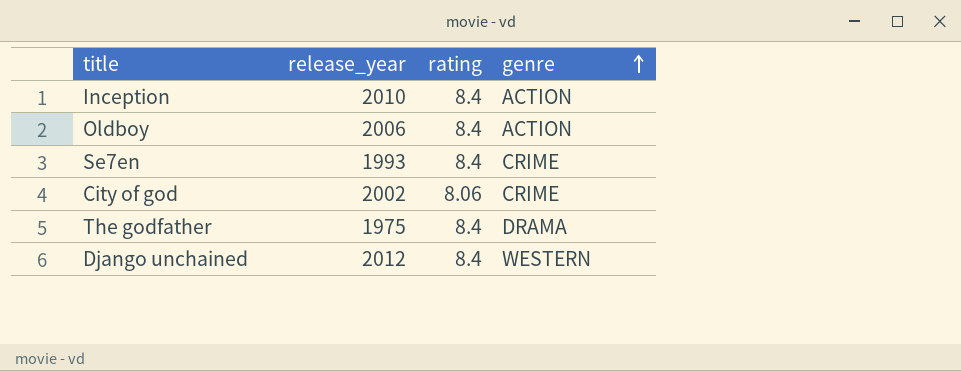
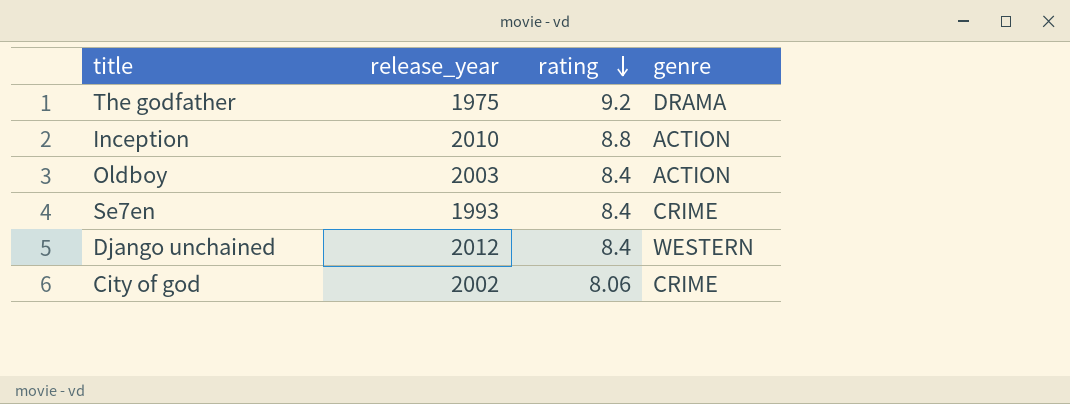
row order: genre ascending -> rating descending
The godfather | rating: 8.4 -> 9.2
Inception | rating: 8.4 -> 8.8
Oldboy | release_year: 2006 -> 2003

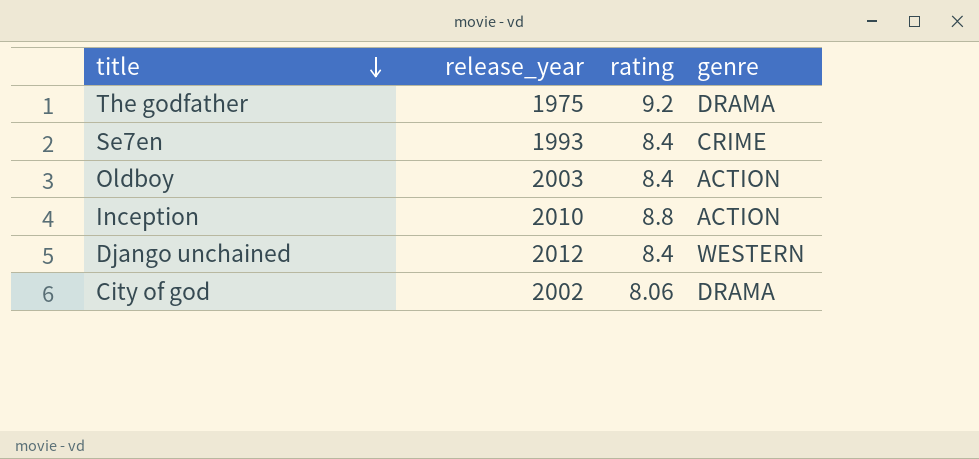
row order: rating descending -> title descending
City of god | genre: CRIME -> DRAMA

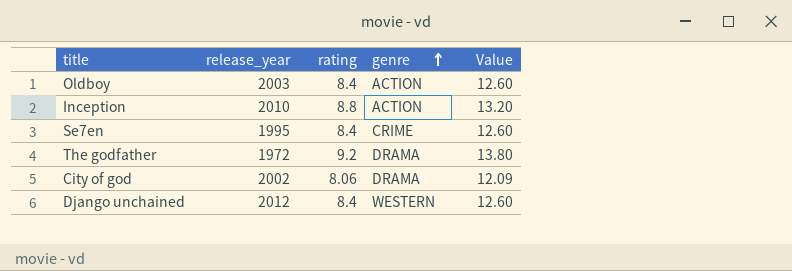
row order: title descending -> genre ascending
column Value | formula: none -> [rating] * 1.5
Se7en | release_year: 1993 -> 1995
The godfather | release_year: 1975 -> 1972

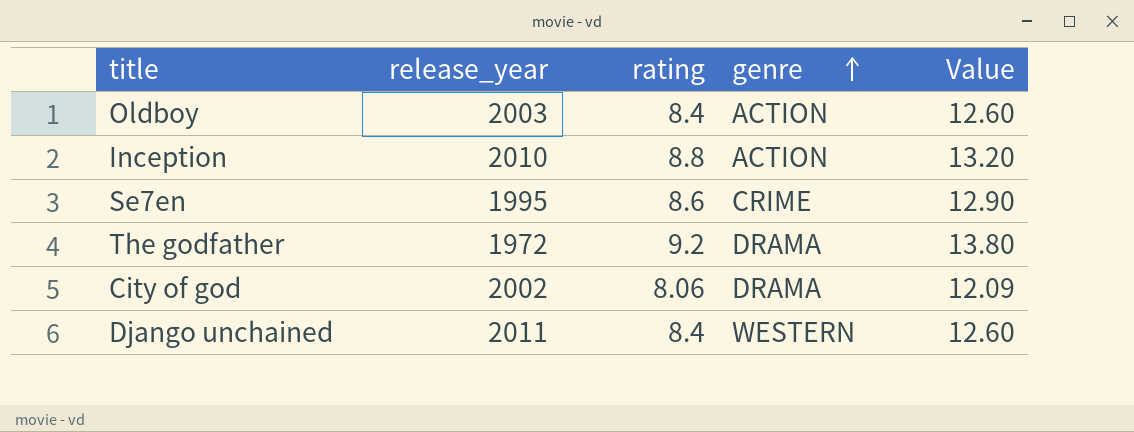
Se7en | rating: 8.4 -> 8.6
Se7en | Value: 12.60 -> 12.90
Django unchained | release_year: 2012 -> 2011

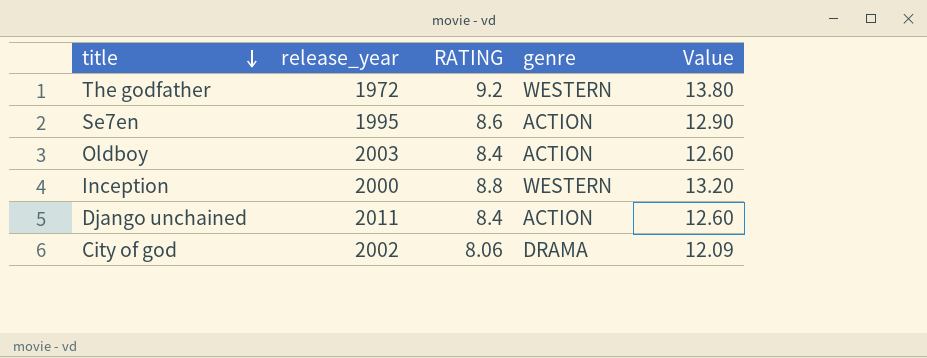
row order: genre ascending -> title descending
column name: rating -> RATING
The godfather | genre: DRAMA -> WESTERN
Se7en | genre: CRIME -> ACTION
Inception | release_year: 2010 -> 2000
Inception | genre: ACTION -> WESTERN
Django unchained | genre: WESTERN -> ACTION

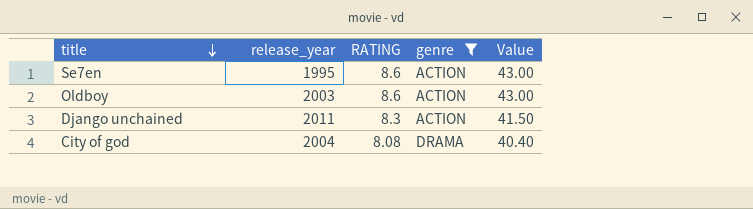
filter: none -> genre != WESTERN
column Value | formula: [RATING] * 1.5 -> [RATING] * 5
Oldboy | RATING: 8.4 -> 8.6
Django unchained | RATING: 8.4 -> 8.3
City of god | release_year: 2002 -> 2004
City of god | RATING: 8.06 -> 8.08

